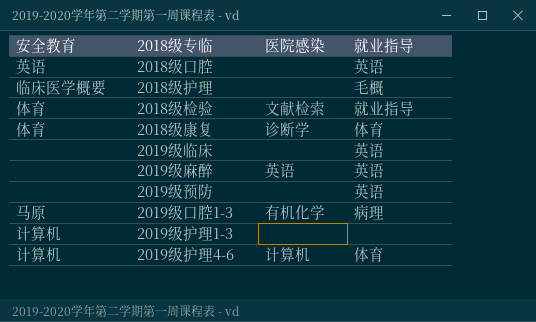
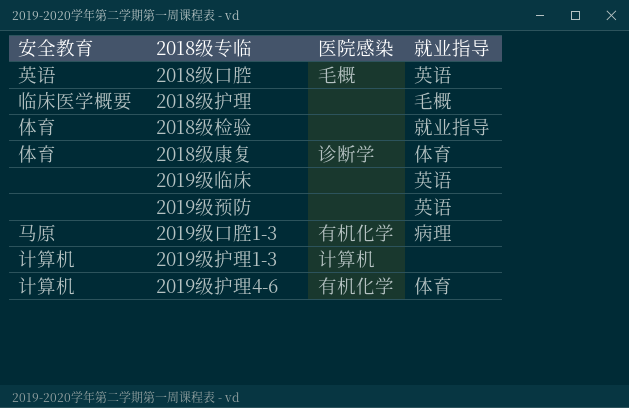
row 2019级麻醉: none | 英语 | 英语 -> none
2018级口腔 | 医院感染: none -> 毛概
2018级检验 | 医院感染: 文献检索 -> none
2019级护理1-3 | 医院感染: none -> 计算机
2019级护理4-6 | 医院感染: 计算机 -> 有机化学

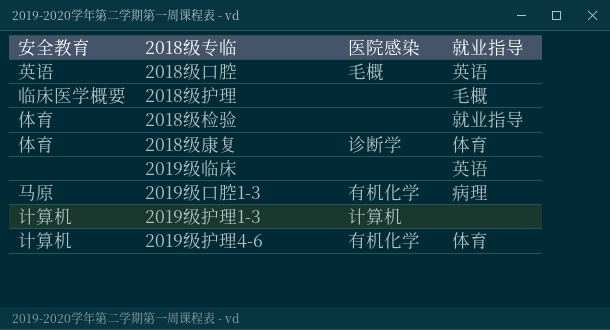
row 2019级预防: none | none | 英语 -> none

